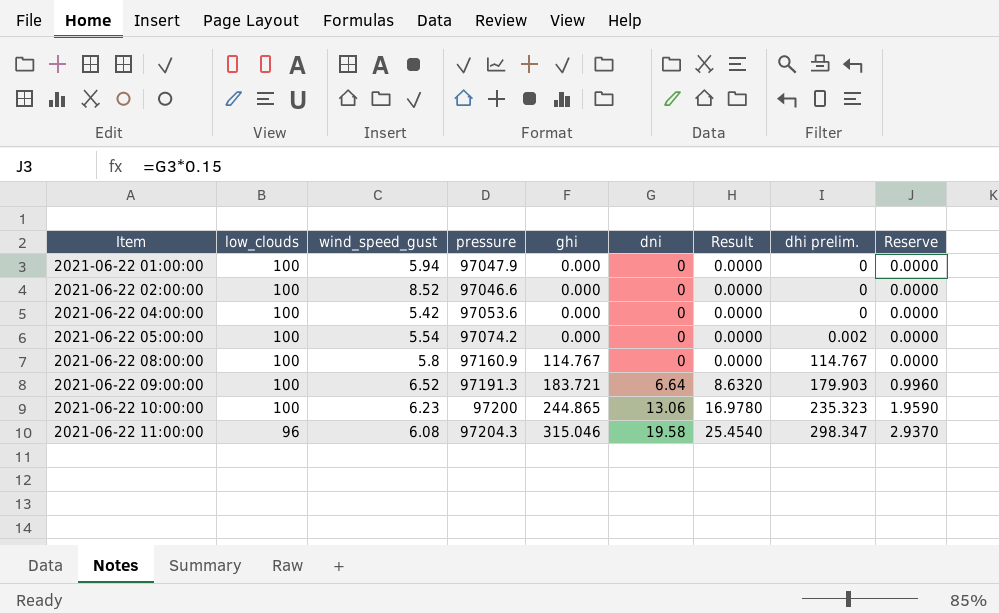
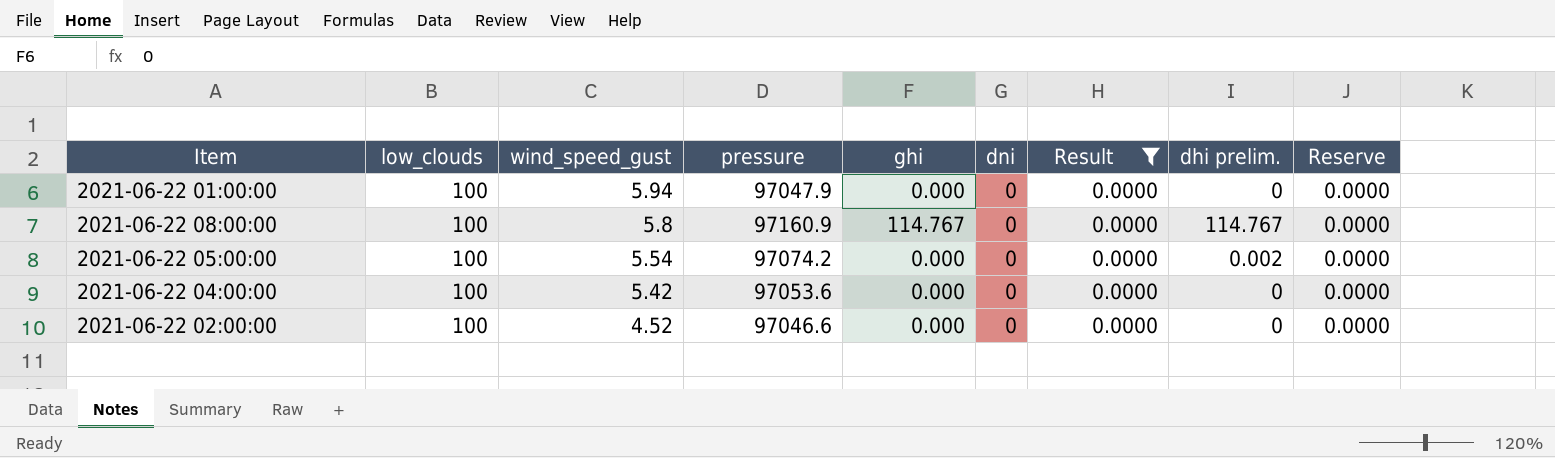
filter: none -> Result = 0.0000
row order: Item ascending -> wind_speed_gust descending
2021-06-22 02:00:00 | wind_speed_gust: 8.52 -> 4.52

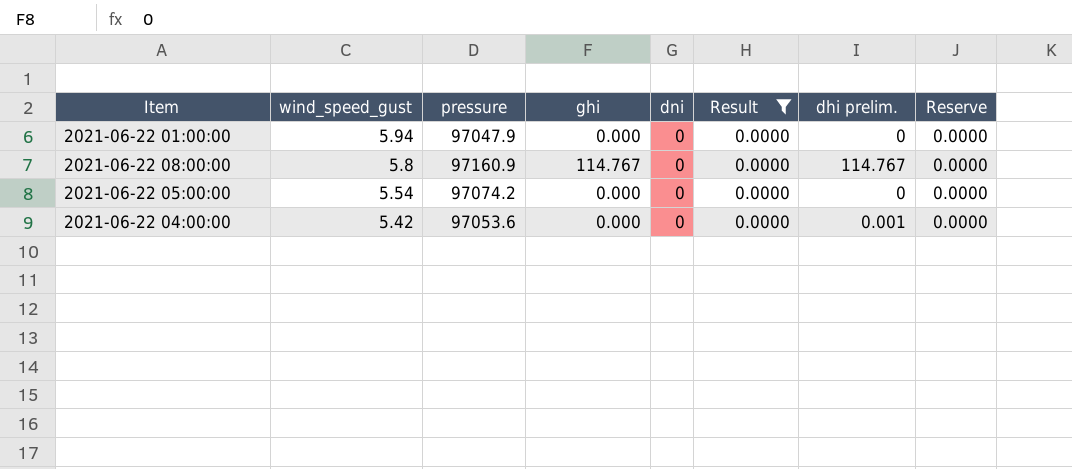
column low_clouds | position: 2 -> none
row 2021-06-22 02:00:00: 100 | 4.52 | 97046.6 | 0.000 | 0 | 0.0000 | 0 | 0.0000 -> none
2021-06-22 05:00:00 | dhi prelim.: 0.002 -> 0
2021-06-22 04:00:00 | dhi prelim.: 0 -> 0.001

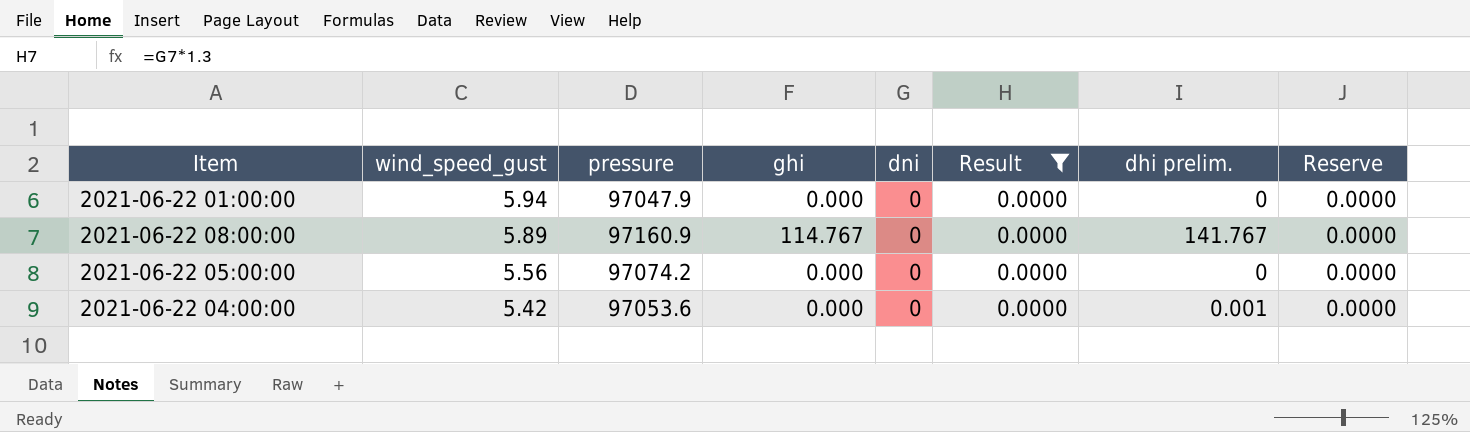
2021-06-22 08:00:00 | wind_speed_gust: 5.8 -> 5.89
2021-06-22 08:00:00 | dhi prelim.: 114.767 -> 141.767
2021-06-22 05:00:00 | wind_speed_gust: 5.54 -> 5.56

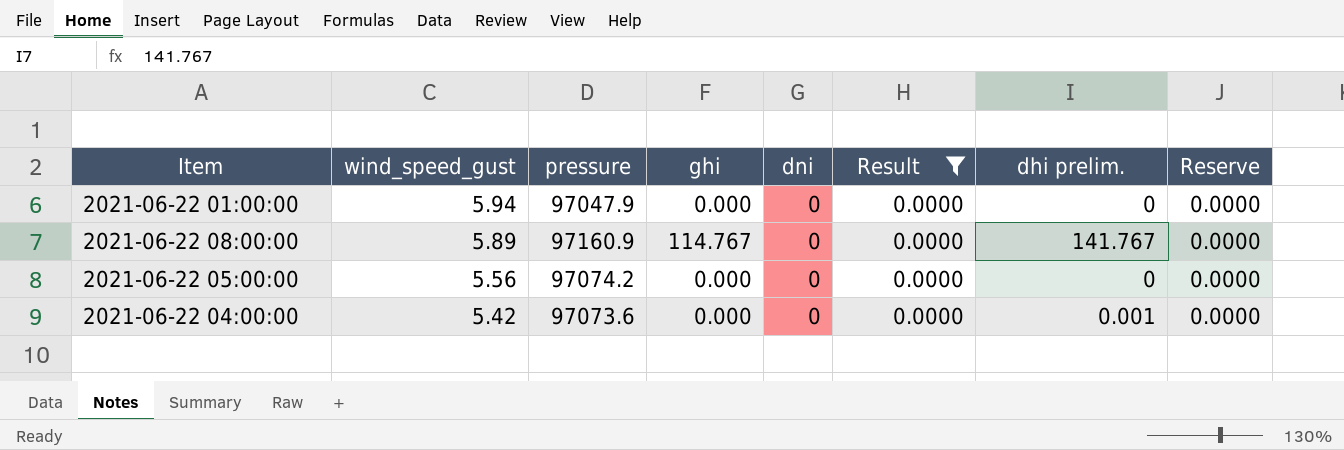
2021-06-22 04:00:00 | pressure: 97053.6 -> 97073.6

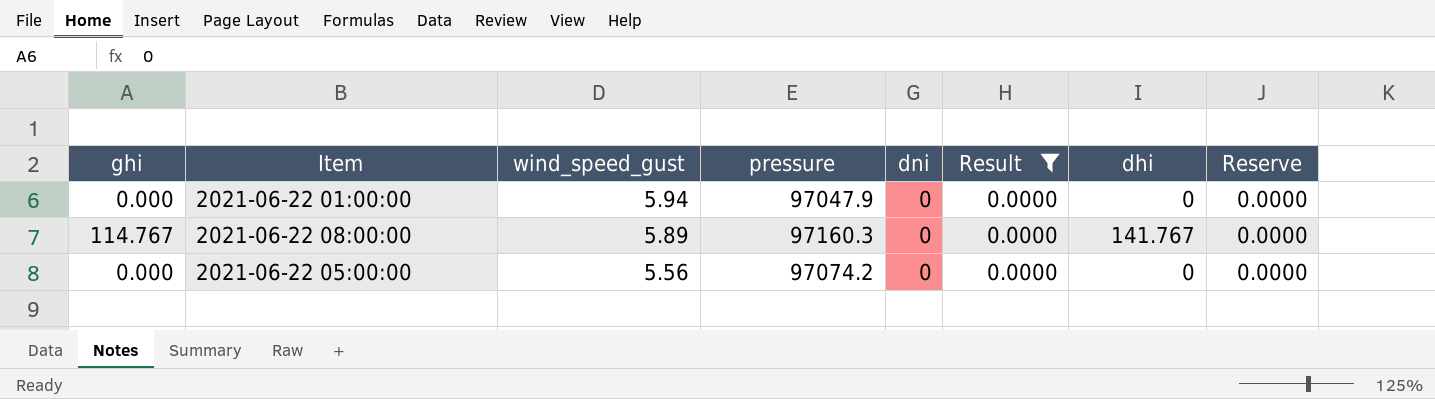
column ghi | position: 4 -> 1
column name: dhi prelim. -> dhi
row 2021-06-22 04:00:00: 5.42 | 97073.6 | 0.000 | 0 | 0.0000 | 0.001 | 0.0000 -> none
2021-06-22 08:00:00 | pressure: 97160.9 -> 97160.3

